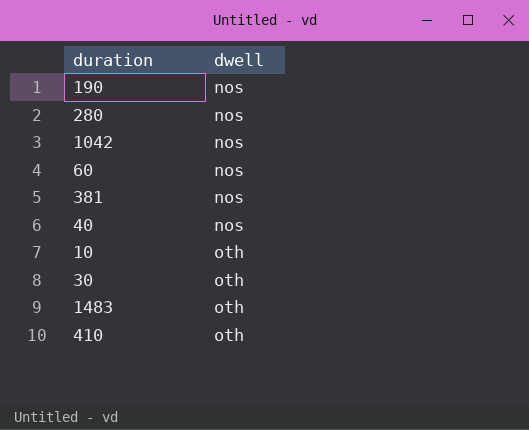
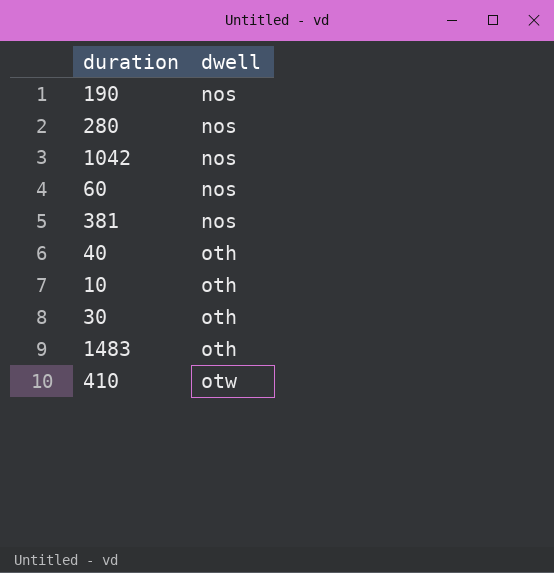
40 | dwell: nos -> oth
410 | dwell: oth -> otw

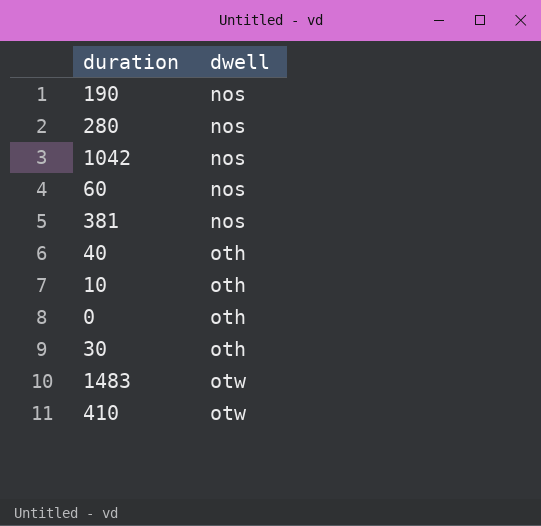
row 0: none -> oth
1483 | dwell: oth -> otw

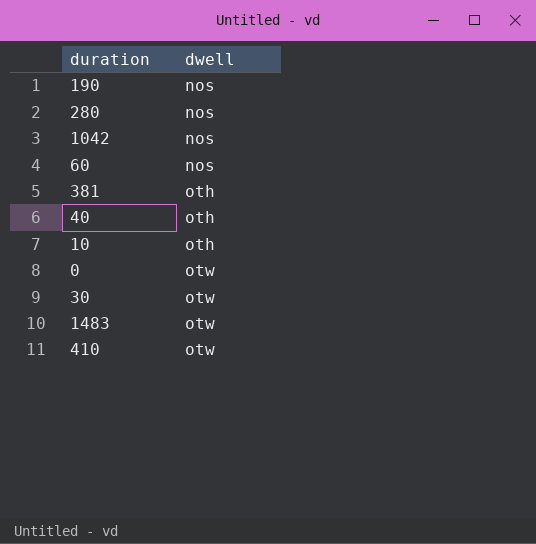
381 | dwell: nos -> oth
0 | dwell: oth -> otw
30 | dwell: oth -> otw

